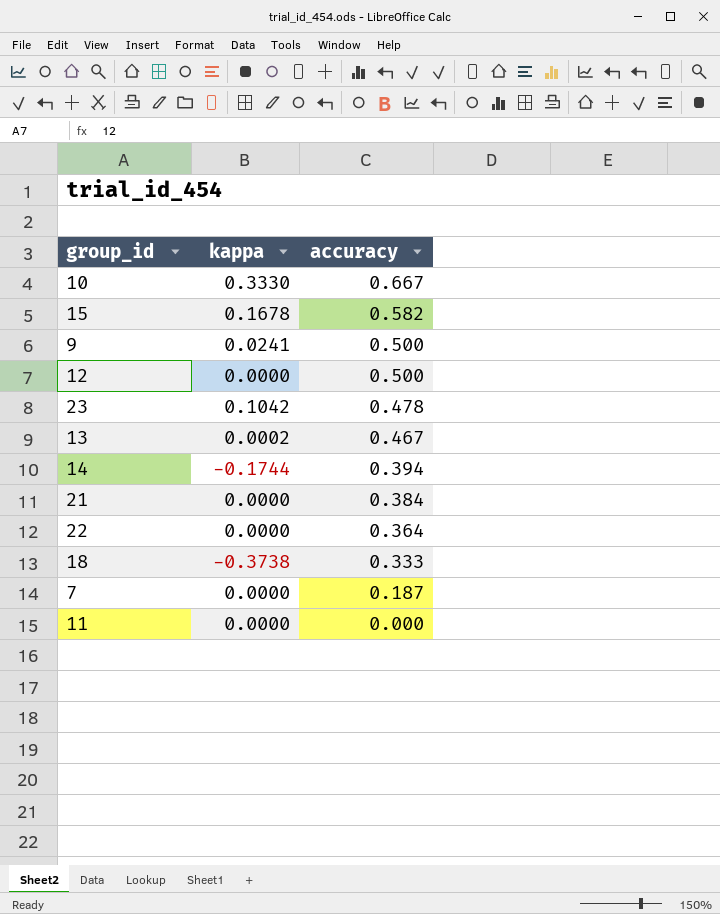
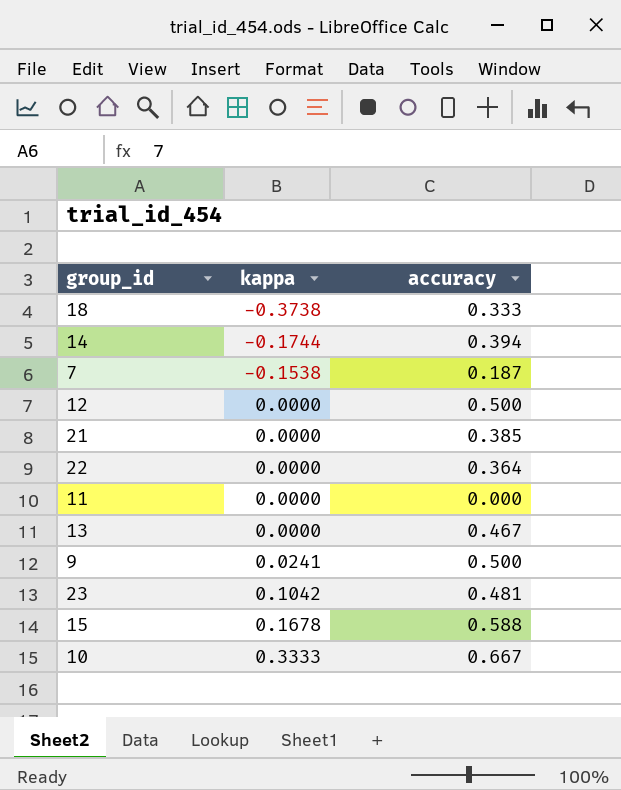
row order: accuracy descending -> kappa ascending
7 | kappa: 0.0000 -> -0.1538
21 | accuracy: 0.384 -> 0.385
13 | kappa: 0.0002 -> 0.0000
23 | accuracy: 0.478 -> 0.481
15 | accuracy: 0.582 -> 0.588
10 | kappa: 0.3330 -> 0.3333

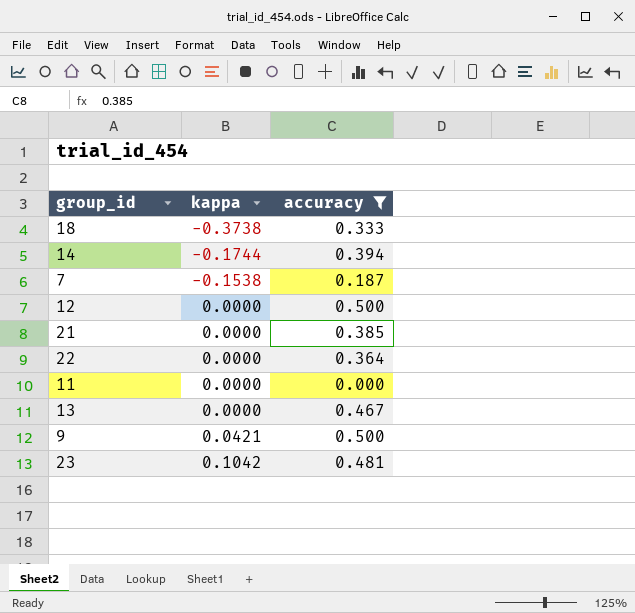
filter: none -> accuracy <= 0.500
9 | kappa: 0.0241 -> 0.0421

